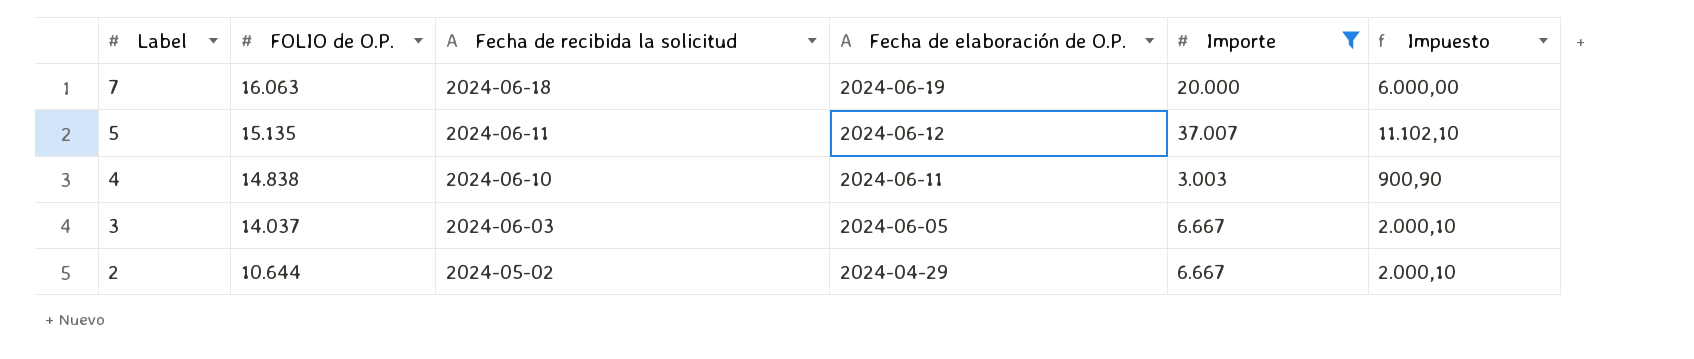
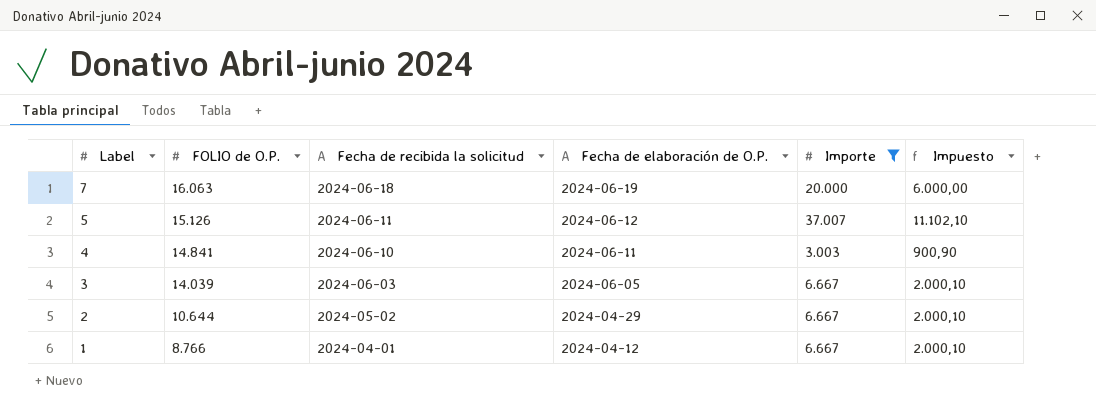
5 | FOLIO de O.P.: 15.135 -> 15.126
4 | FOLIO de O.P.: 14.838 -> 14.841
3 | FOLIO de O.P.: 14.037 -> 14.039
row 1: none -> 8.766 | 2024-04-01 | 2024-04-12 | 6.667 | 2.000,10

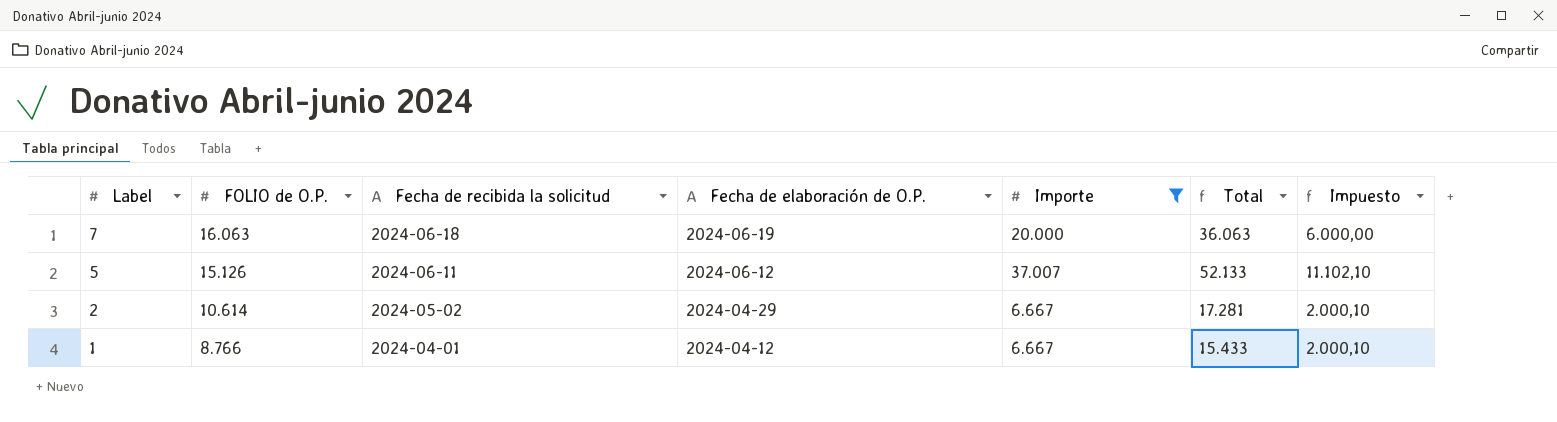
column Total | formula: none -> [FOLIO de O.P.] + [Importe]
row 4: 14.841 | 2024-06-10 | 2024-06-11 | 3.003 | 900,90 -> none
row 3: 14.039 | 2024-06-03 | 2024-06-05 | 6.667 | 2.000,10 -> none
2 | FOLIO de O.P.: 10.644 -> 10.614

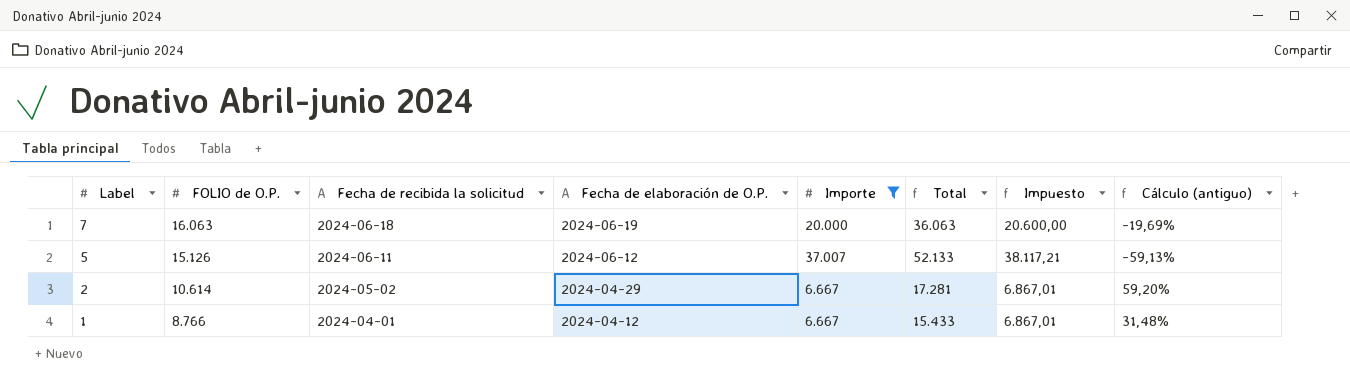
column Impuesto | formula: [Importe] * 0,3 -> [Importe] * 1,03
column Cálculo (antiguo) | formula: none -> ([FOLIO de O.P.] - [Importe]) / [Importe]

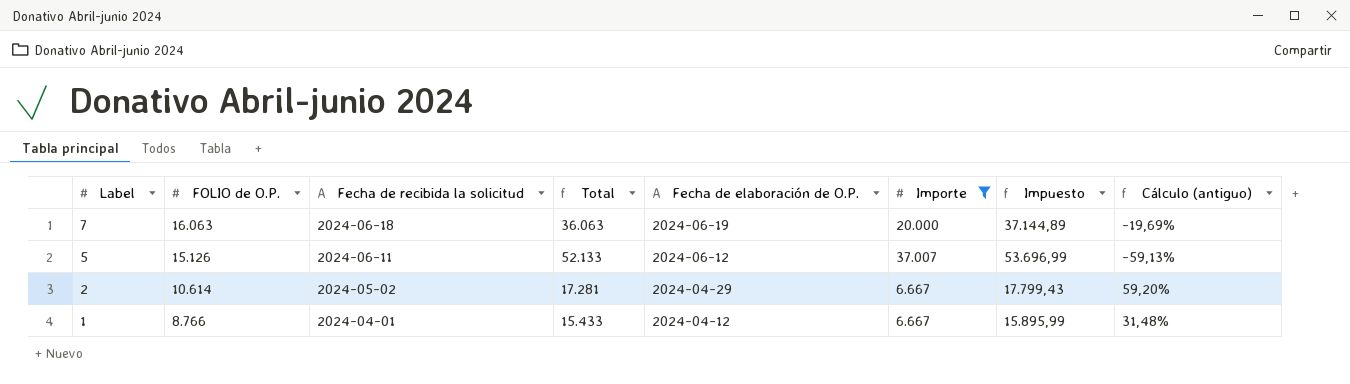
column Total | position: 6 -> 4
column Impuesto | formula: [Importe] * 1,03 -> [Total] * 1,03

